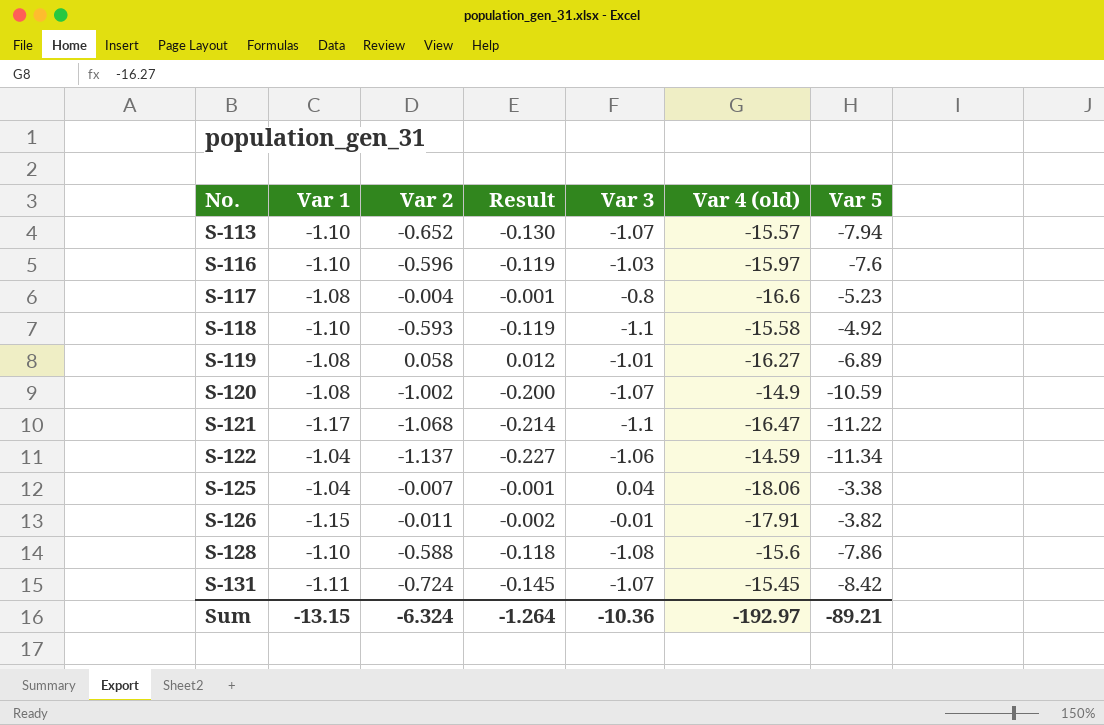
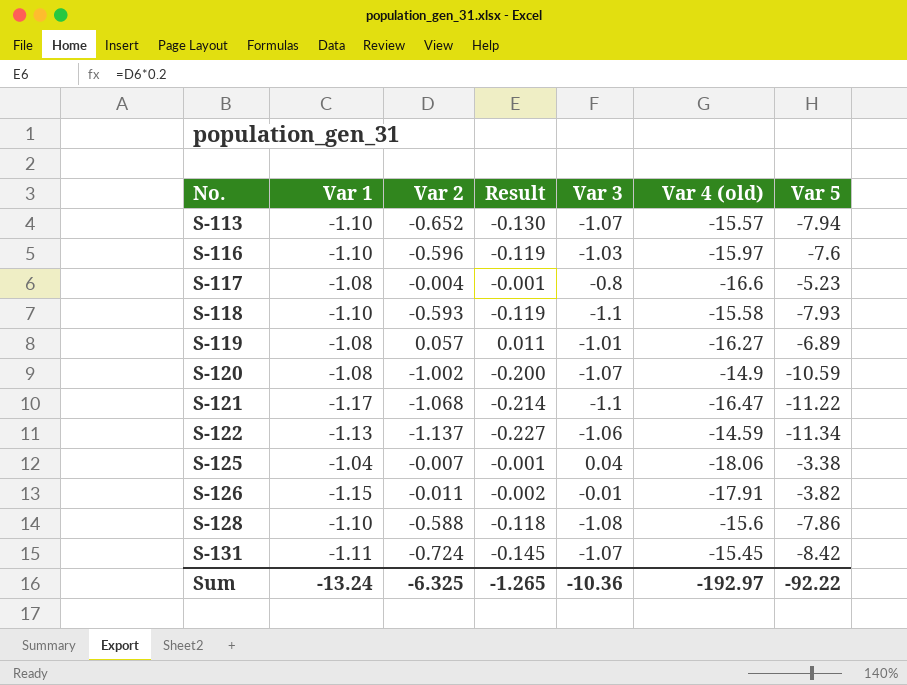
S-118 | Var 5: -4.92 -> -7.93
S-119 | Var 2: 0.058 -> 0.057
S-119 | Result: 0.012 -> 0.011
S-122 | Var 1: -1.04 -> -1.13
Sum | Var 1: -13.15 -> -13.24
Sum | Var 2: -6.324 -> -6.325
Sum | Result: -1.264 -> -1.265
Sum | Var 5: -89.21 -> -92.22

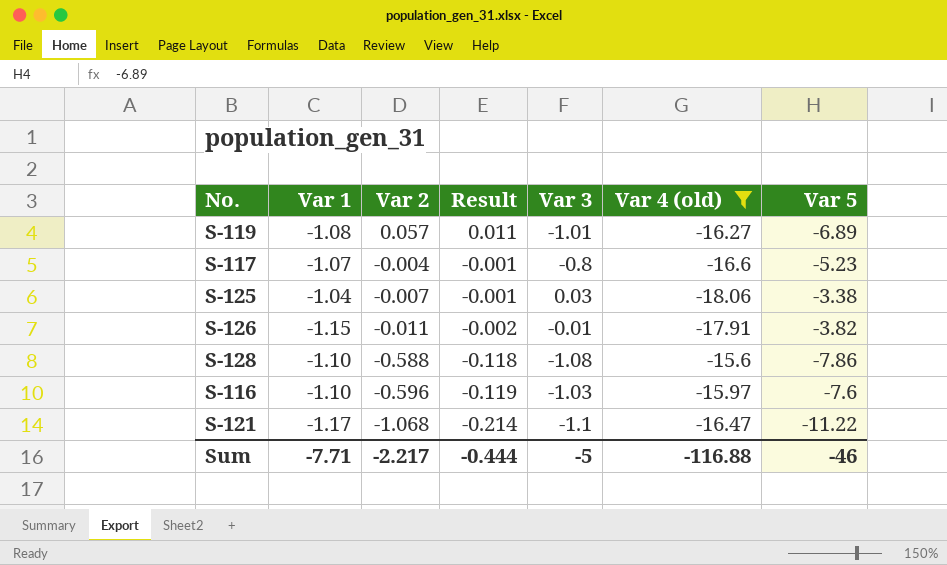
filter: none -> Var 4 (old) <= -15.6
row order: No. ascending -> Var 2 descending
S-117 | Var 1: -1.08 -> -1.07
S-125 | Var 3: 0.04 -> 0.03
Sum | Var 1: -13.24 -> -7.71
Sum | Var 2: -6.325 -> -2.217
Sum | Result: -1.265 -> -0.444
Sum | Var 3: -10.36 -> -5
Sum | Var 4 (old): -192.97 -> -116.88
Sum | Var 5: -92.22 -> -46

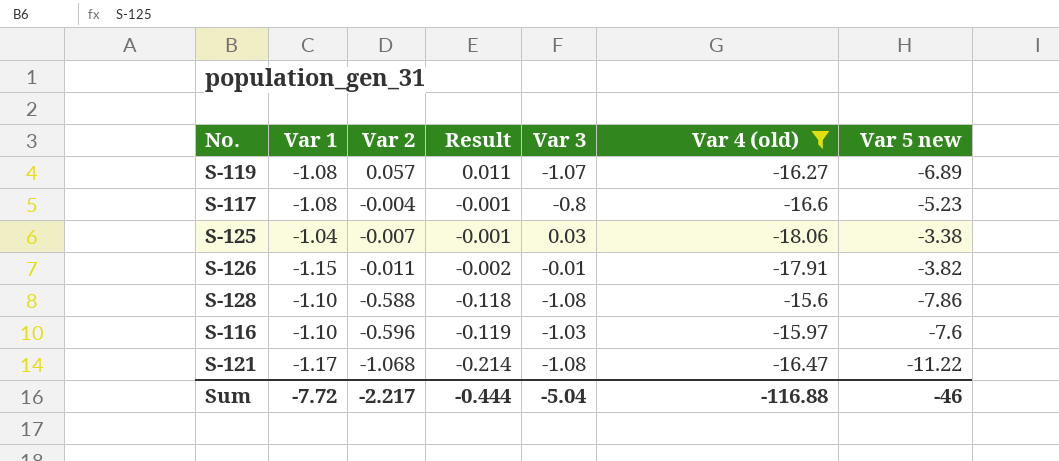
column name: Var 5 -> Var 5 new
S-119 | Var 3: -1.01 -> -1.07
S-117 | Var 1: -1.07 -> -1.08
S-121 | Var 3: -1.1 -> -1.08
Sum | Var 1: -7.71 -> -7.72
Sum | Var 3: -5 -> -5.04

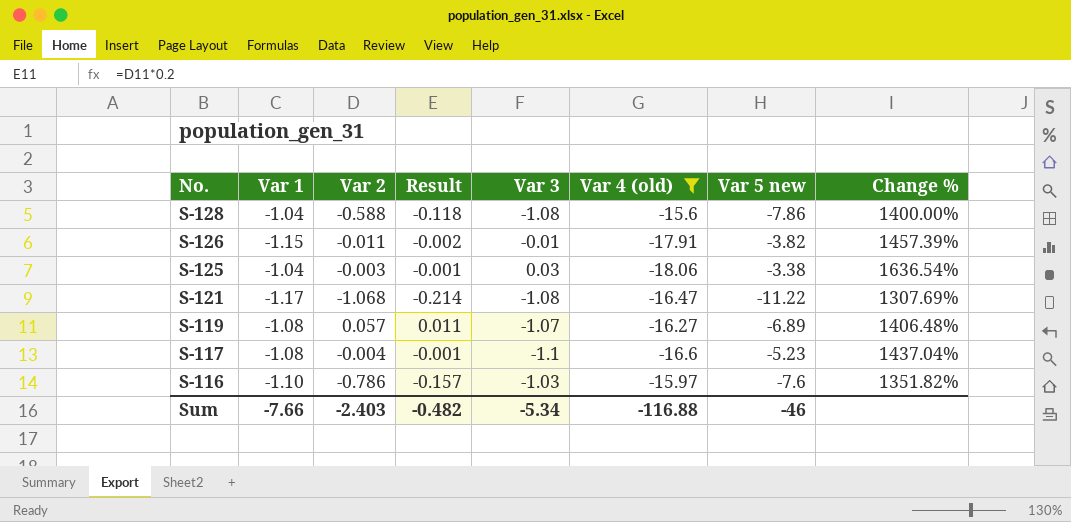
row order: Var 2 descending -> No. descending
column Change % | formula: none -> ([Var 4 (old)] - [Var 1]) / [Var 1]
S-128 | Var 1: -1.10 -> -1.04
S-125 | Var 2: -0.007 -> -0.003
S-117 | Var 3: -0.8 -> -1.1
S-116 | Var 2: -0.596 -> -0.786
S-116 | Result: -0.119 -> -0.157
Sum | Var 1: -7.72 -> -7.66
Sum | Var 2: -2.217 -> -2.403
Sum | Result: -0.444 -> -0.482
Sum | Var 3: -5.04 -> -5.34

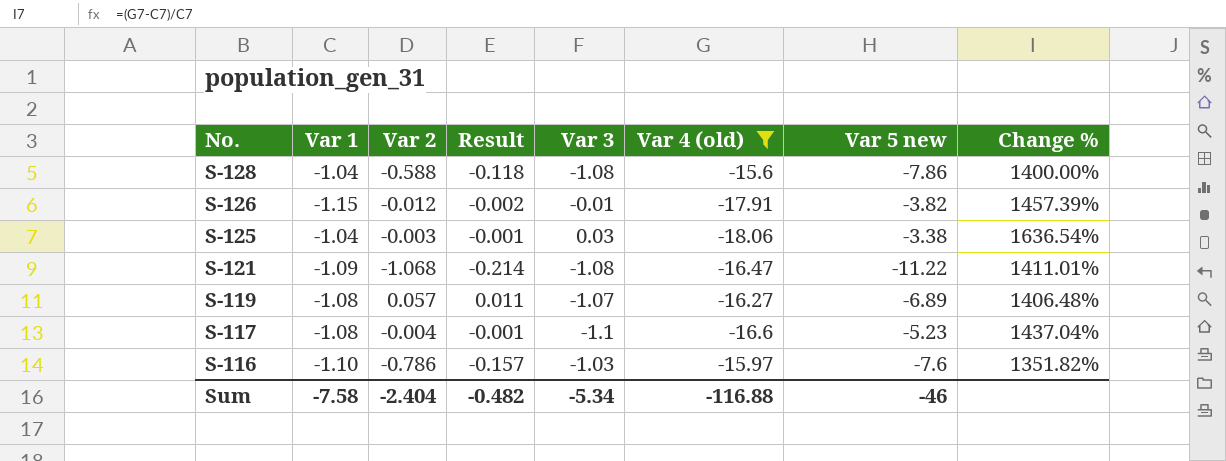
S-126 | Var 2: -0.011 -> -0.012
S-121 | Var 1: -1.17 -> -1.09
S-121 | Change %: 1307.69% -> 1411.01%
Sum | Var 1: -7.66 -> -7.58
Sum | Var 2: -2.403 -> -2.404

